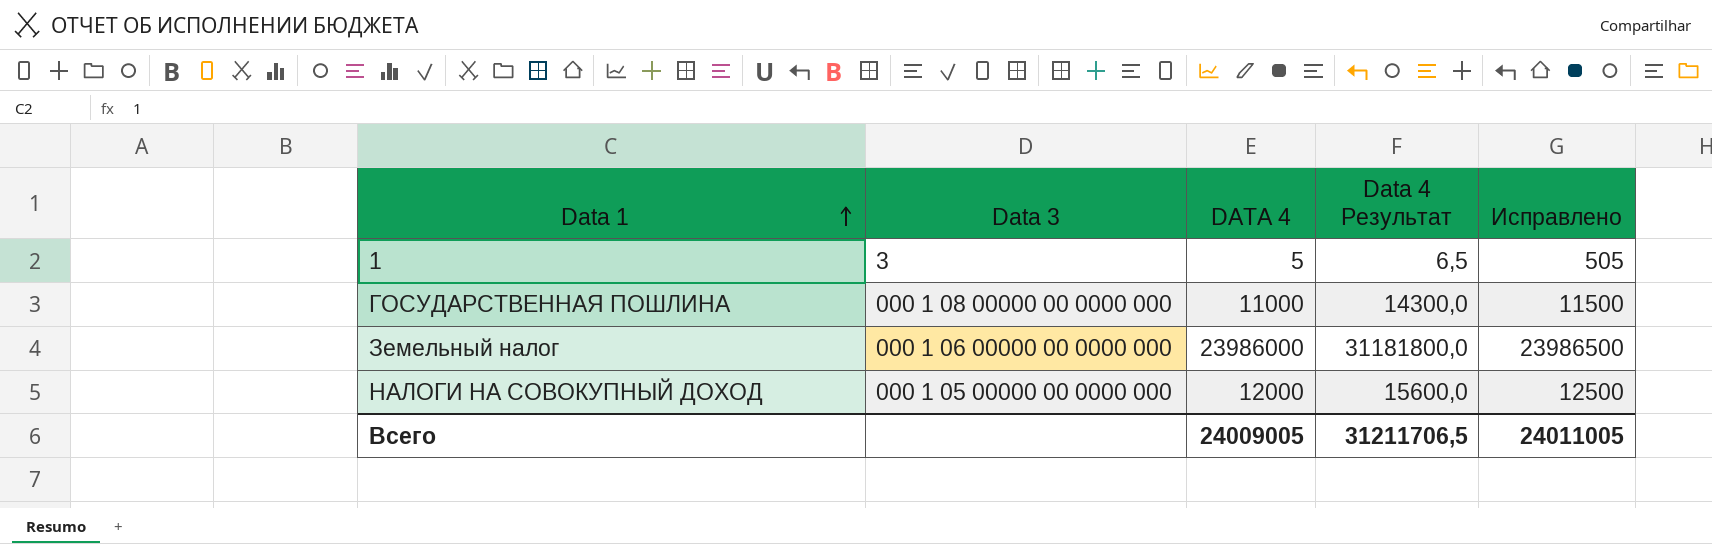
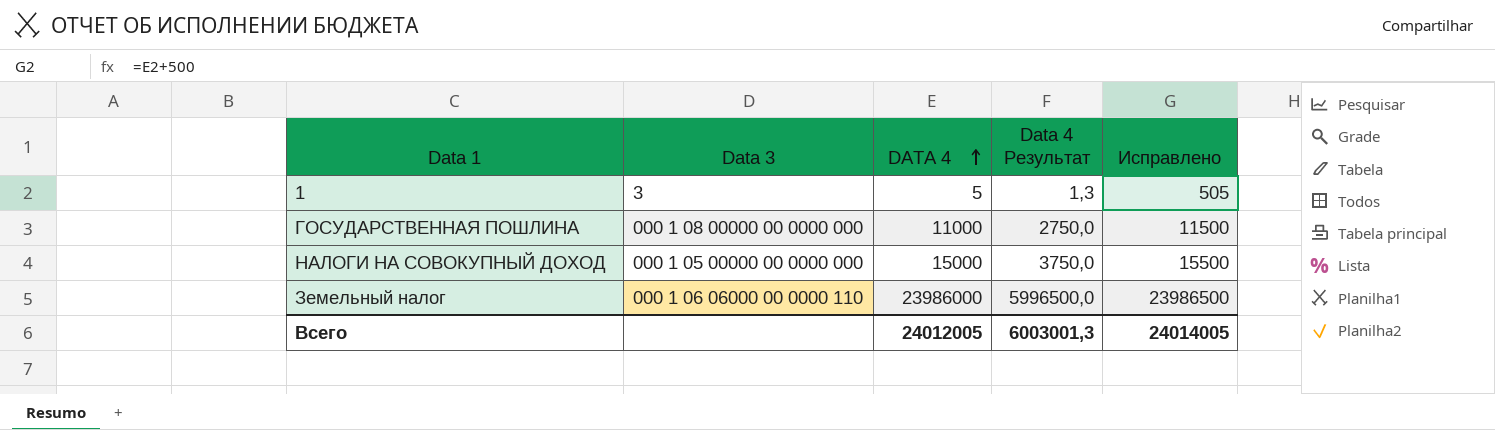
row order: Data 1 ascending -> DATA 4 ascending
column Data 4 Результат | formula: [DATA 4] * 1,3 -> [DATA 4] * 0,25
НАЛОГИ НА СОВОКУПНЫЙ ДОХОД | DATA 4: 12000 -> 15000
НАЛОГИ НА СОВОКУПНЫЙ ДОХОД | Исправлено: 12500 -> 15500
Земельный налог | Data 3: 000 1 06 00000 00 0000 000 -> 000 1 06 06000 00 0000 110
Всего | DATA 4: 24009005 -> 24012005
Всего | Data 4 Результат: 31211706,5 -> 6003001,3
Всего | Исправлено: 24011005 -> 24014005

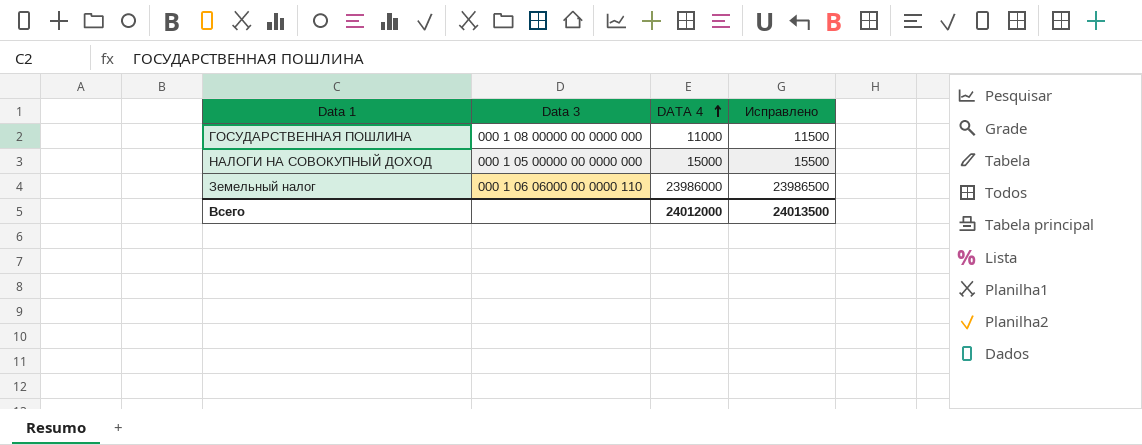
column Data 4 Результат | formula: [DATA 4] * 0,25 -> none
row 1: 3 | 5 | 1,3 | 505 -> none
Всего | DATA 4: 24012005 -> 24012000
Всего | Исправлено: 24014005 -> 24013500

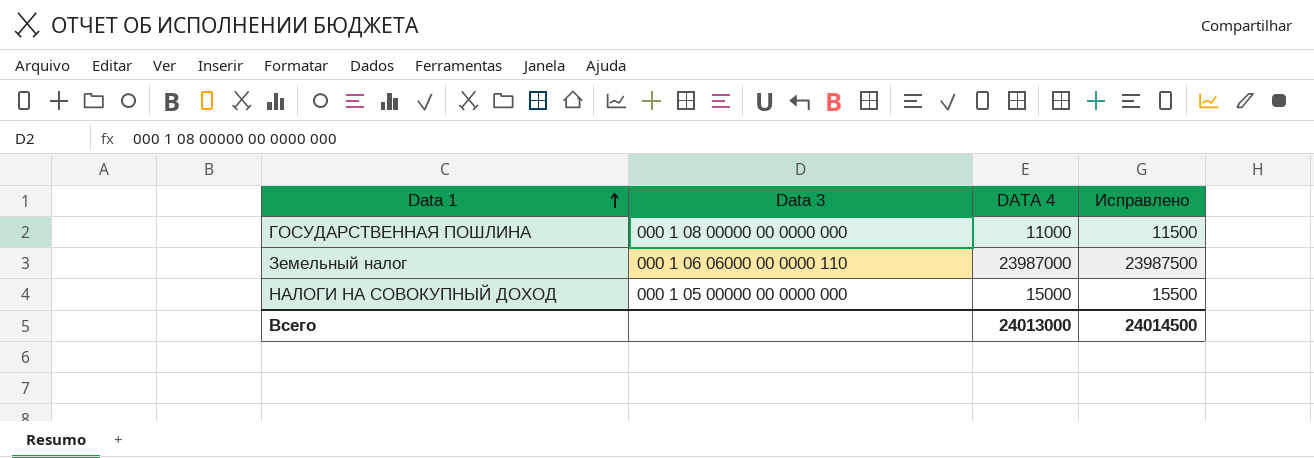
row order: DATA 4 ascending -> Data 1 ascending
Земельный налог | DATA 4: 23986000 -> 23987000
Земельный налог | Исправлено: 23986500 -> 23987500
Всего | DATA 4: 24012000 -> 24013000
Всего | Исправлено: 24013500 -> 24014500

